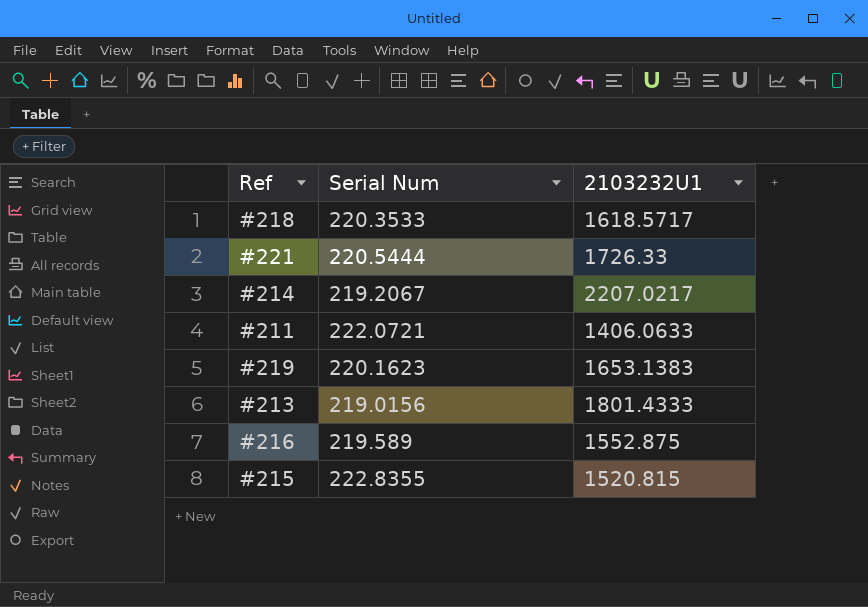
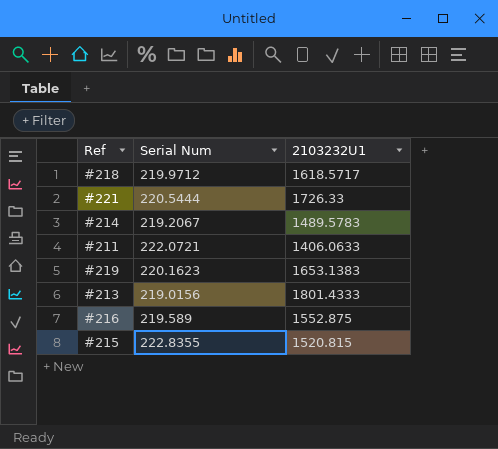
#218 | Serial Num: 220.3533 -> 219.9712
#214 | 2103232U1: 2207.0217 -> 1489.5783

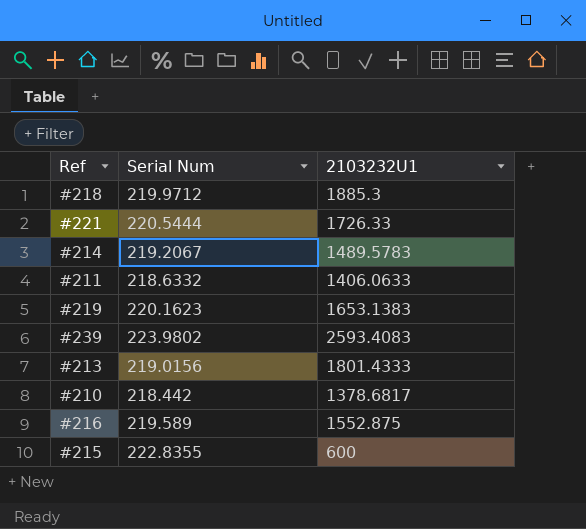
#218 | 2103232U1: 1618.5717 -> 1885.3
#211 | Serial Num: 222.0721 -> 218.6332
row #239: none -> 223.9802 | 2593.4083
row #210: none -> 218.442 | 1378.6817
#215 | 2103232U1: 1520.815 -> 600

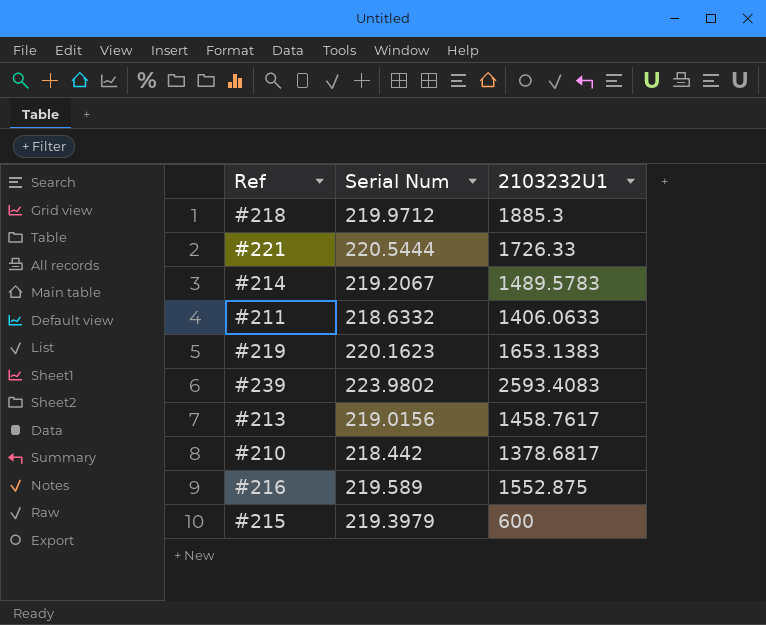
#213 | 2103232U1: 1801.4333 -> 1458.7617
#215 | Serial Num: 222.8355 -> 219.3979

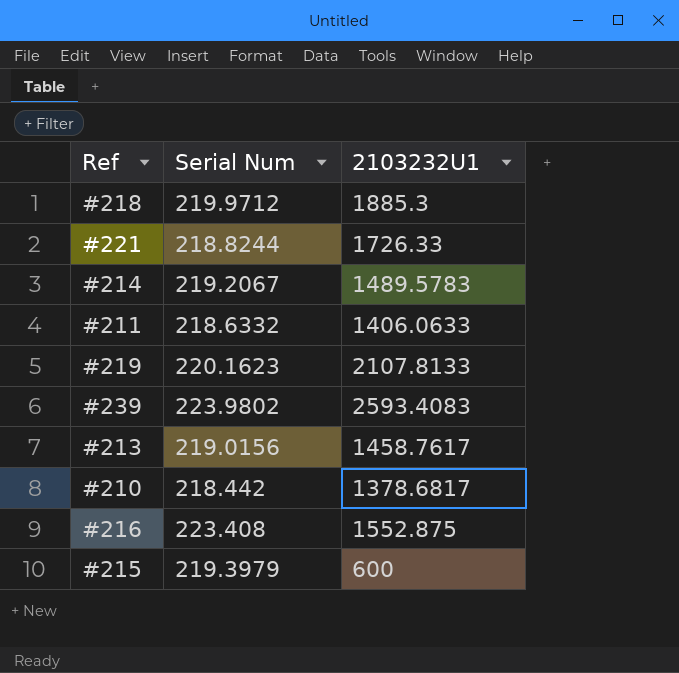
#221 | Serial Num: 220.5444 -> 218.8244
#219 | 2103232U1: 1653.1383 -> 2107.8133
#216 | Serial Num: 219.589 -> 223.408

